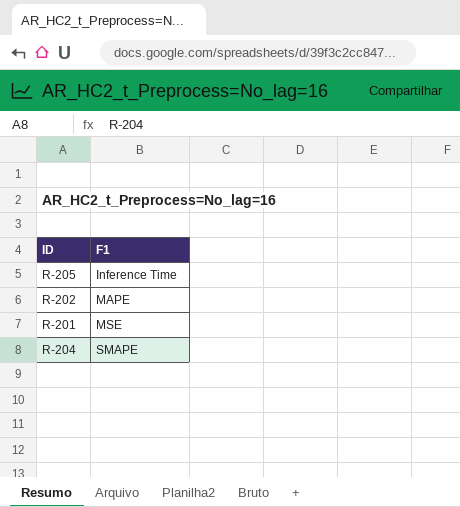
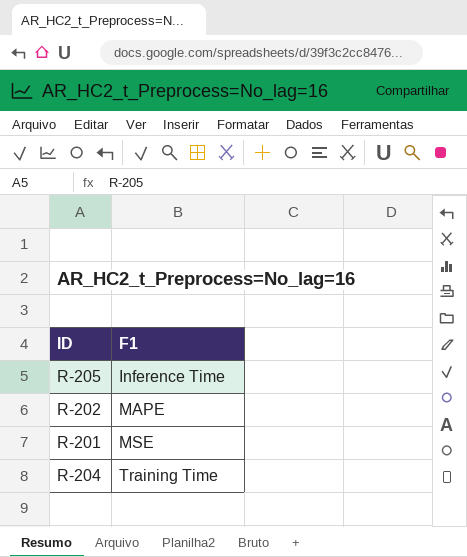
R-204 | F1: SMAPE -> Training Time

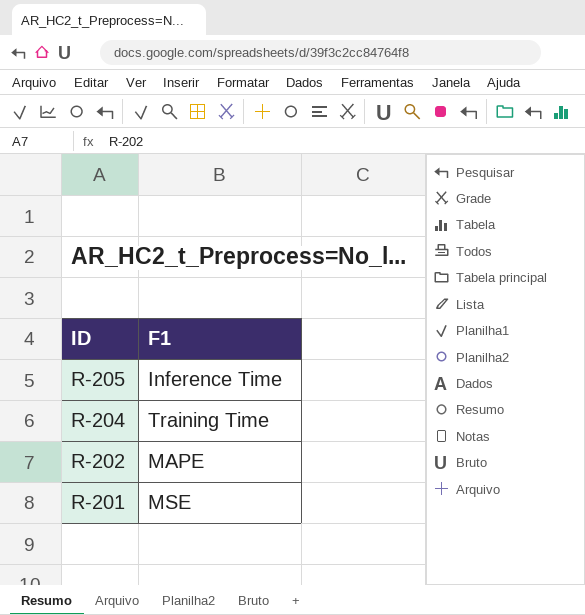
row order: F1 ascending -> ID descending

